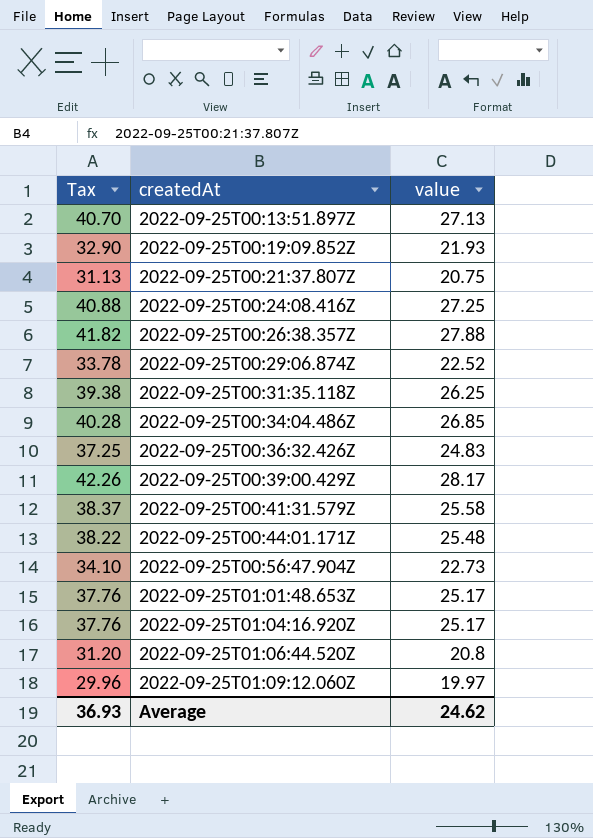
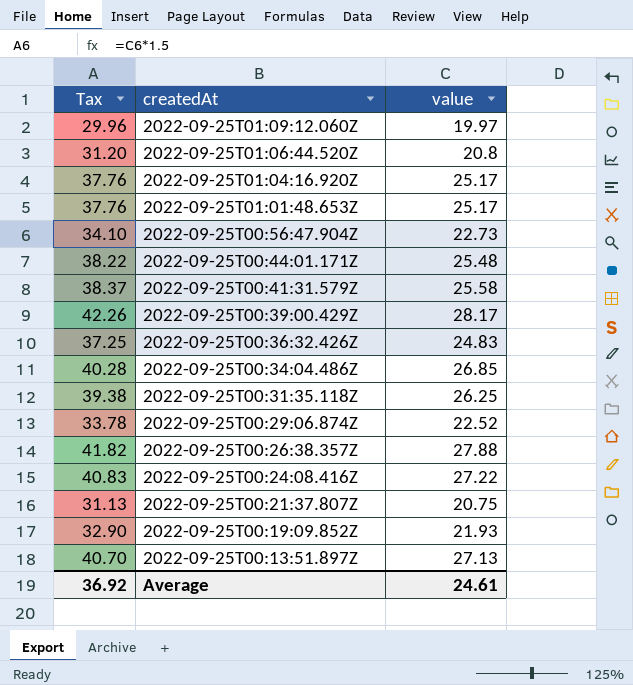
row order: createdAt ascending -> createdAt descending
2022-09-25T00:24:08.416Z | Tax: 40.88 -> 40.83
2022-09-25T00:24:08.416Z | value: 27.25 -> 27.22
Average | Tax: 36.93 -> 36.92
Average | value: 24.62 -> 24.61

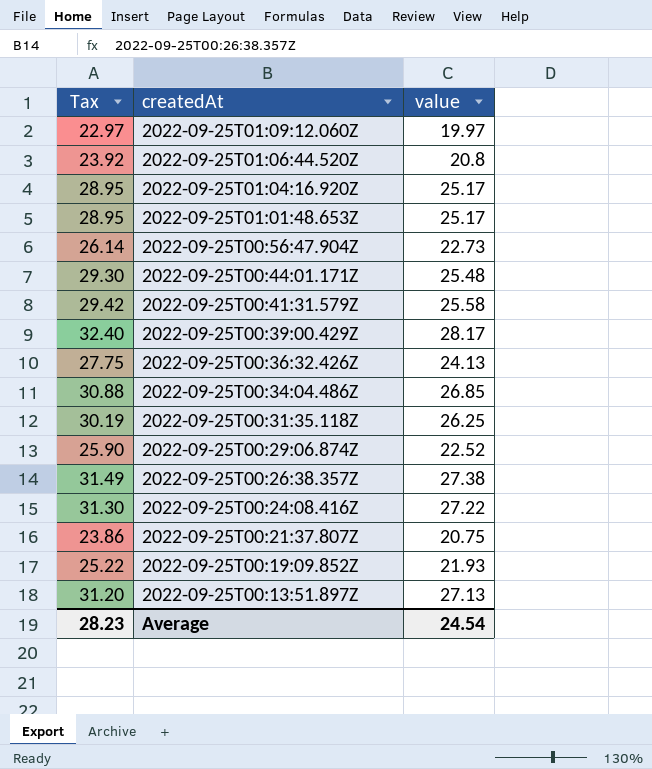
column Tax | formula: [value] * 1.5 -> [value] * 1.15
2022-09-25T00:36:32.426Z | value: 24.83 -> 24.13
2022-09-25T00:26:38.357Z | value: 27.88 -> 27.38
Average | Tax: 36.92 -> 28.23
Average | value: 24.61 -> 24.54

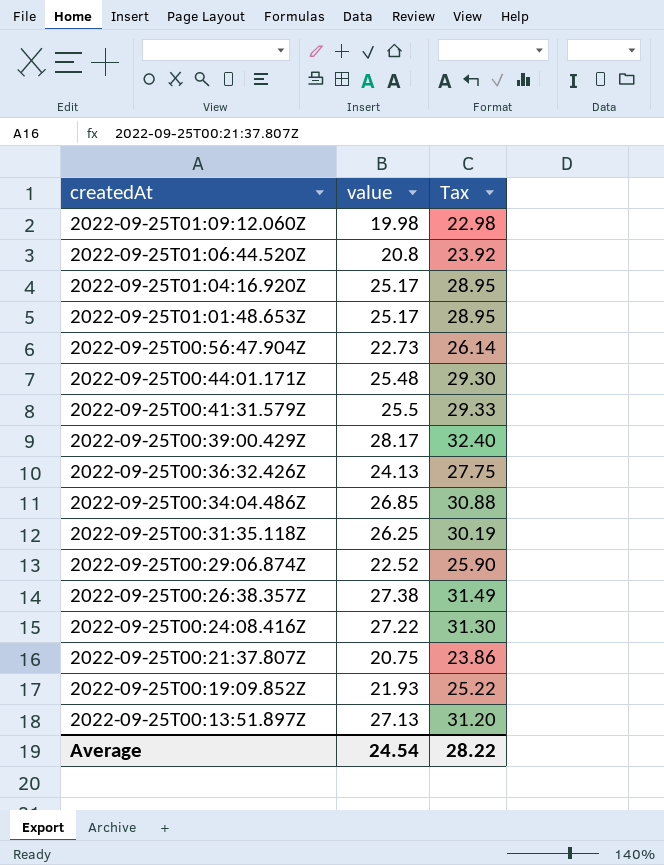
column Tax | position: 1 -> 3
2022-09-25T01:09:12.060Z | value: 19.97 -> 19.98
2022-09-25T01:09:12.060Z | Tax: 22.97 -> 22.98
2022-09-25T00:41:31.579Z | value: 25.58 -> 25.5
2022-09-25T00:41:31.579Z | Tax: 29.42 -> 29.33
Average | Tax: 28.23 -> 28.22

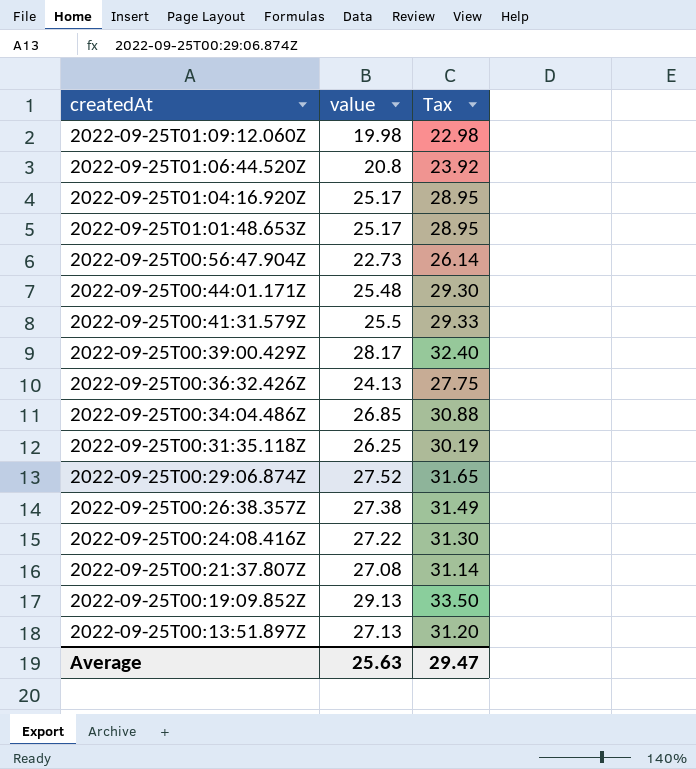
2022-09-25T00:29:06.874Z | value: 22.52 -> 27.52
2022-09-25T00:29:06.874Z | Tax: 25.90 -> 31.65
2022-09-25T00:21:37.807Z | value: 20.75 -> 27.08
2022-09-25T00:21:37.807Z | Tax: 23.86 -> 31.14
2022-09-25T00:19:09.852Z | value: 21.93 -> 29.13
2022-09-25T00:19:09.852Z | Tax: 25.22 -> 33.50
Average | value: 24.54 -> 25.63
Average | Tax: 28.22 -> 29.47

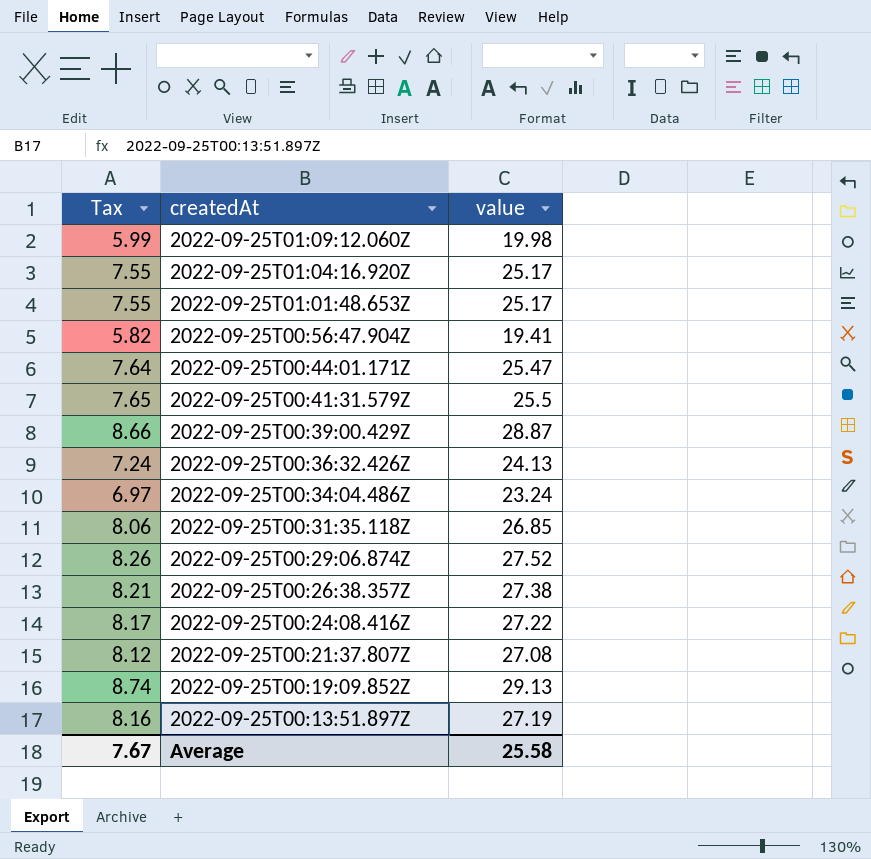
column Tax | formula: [value] * 1.15 -> [value] * 0.3
column Tax | position: 3 -> 1
row 2022-09-25T01:06:44.520Z: 20.8 | 23.92 -> none
2022-09-25T00:56:47.904Z | value: 22.73 -> 19.41
2022-09-25T00:44:01.171Z | value: 25.48 -> 25.47
2022-09-25T00:39:00.429Z | value: 28.17 -> 28.87
2022-09-25T00:34:04.486Z | value: 26.85 -> 23.24
2022-09-25T00:31:35.118Z | value: 26.25 -> 26.85
2022-09-25T00:13:51.897Z | value: 27.13 -> 27.19
Average | Tax: 29.47 -> 7.67
Average | value: 25.63 -> 25.58

